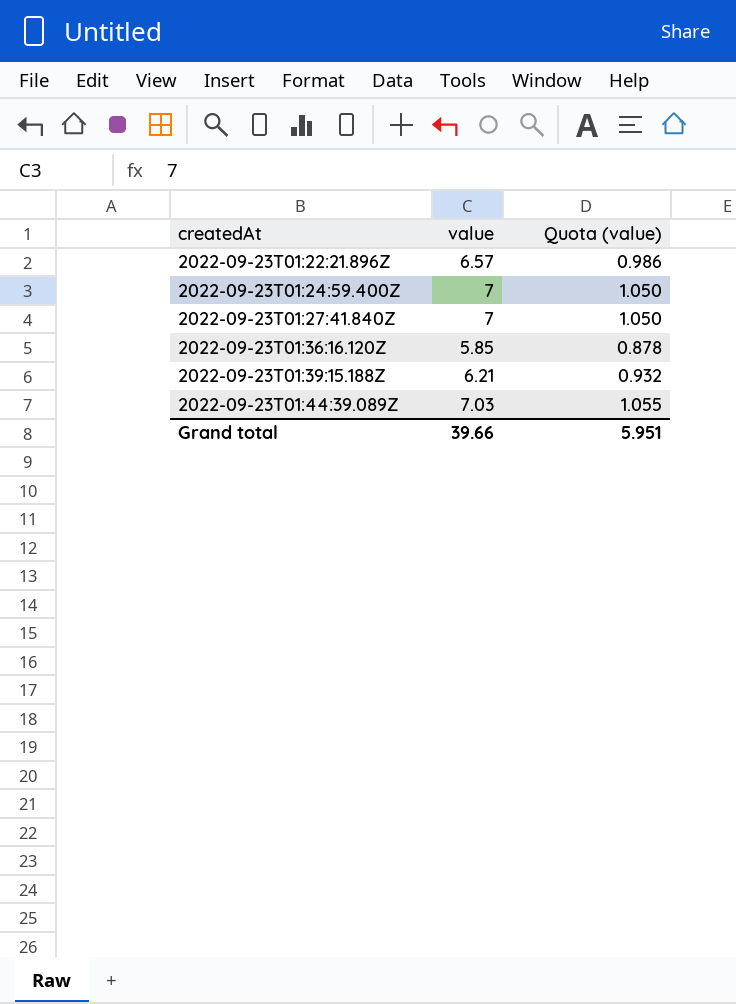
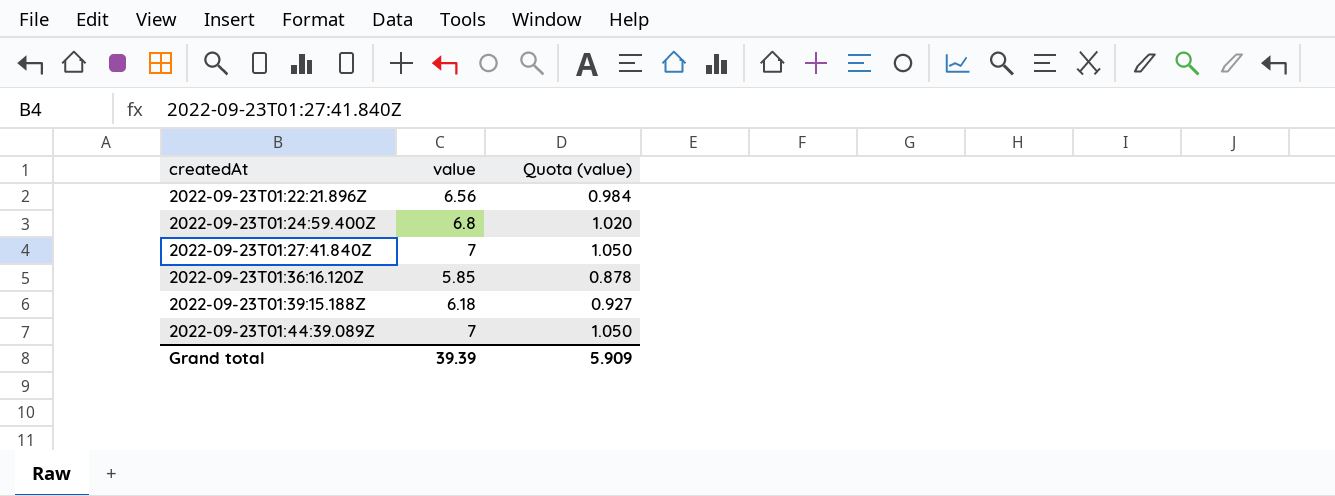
2022-09-23T01:22:21.896Z | value: 6.57 -> 6.56
2022-09-23T01:22:21.896Z | Quota (value): 0.986 -> 0.984
2022-09-23T01:24:59.400Z | value: 7 -> 6.8
2022-09-23T01:24:59.400Z | Quota (value): 1.050 -> 1.020
2022-09-23T01:39:15.188Z | value: 6.21 -> 6.18
2022-09-23T01:39:15.188Z | Quota (value): 0.932 -> 0.927
2022-09-23T01:44:39.089Z | value: 7.03 -> 7
2022-09-23T01:44:39.089Z | Quota (value): 1.055 -> 1.050
Grand total | value: 39.66 -> 39.39
Grand total | Quota (value): 5.951 -> 5.909

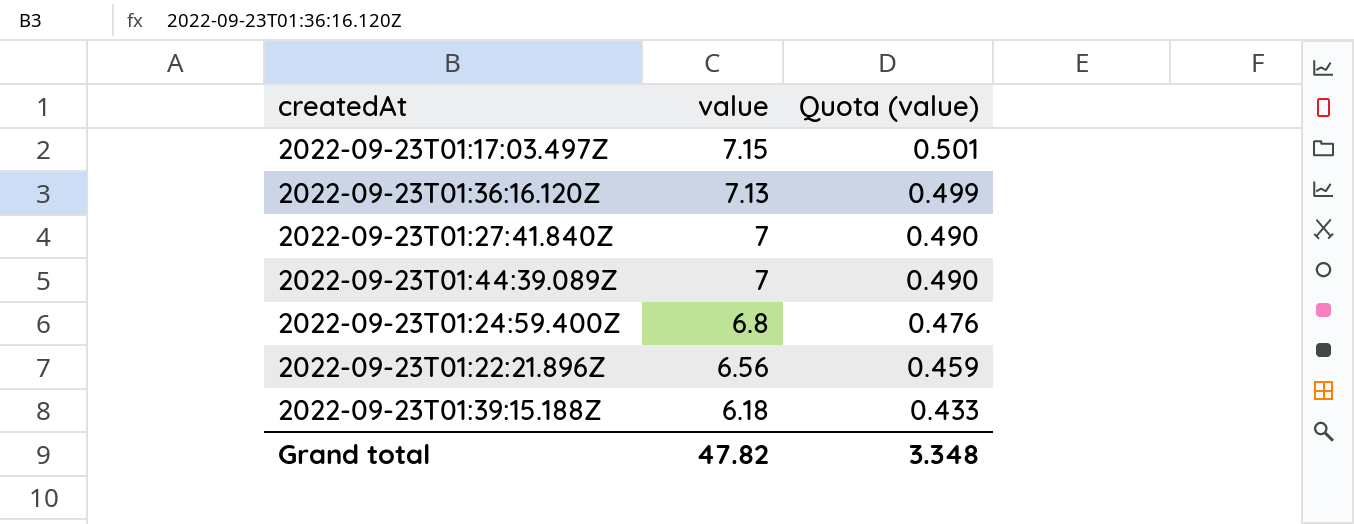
row order: createdAt ascending -> value descending
column Quota (value) | formula: [value] * 0.15 -> [value] * 0.07
row 2022-09-23T01:17:03.497Z: none -> 7.15 | 0.501
2022-09-23T01:36:16.120Z | value: 5.85 -> 7.13
Grand total | value: 39.39 -> 47.82
Grand total | Quota (value): 5.909 -> 3.348

